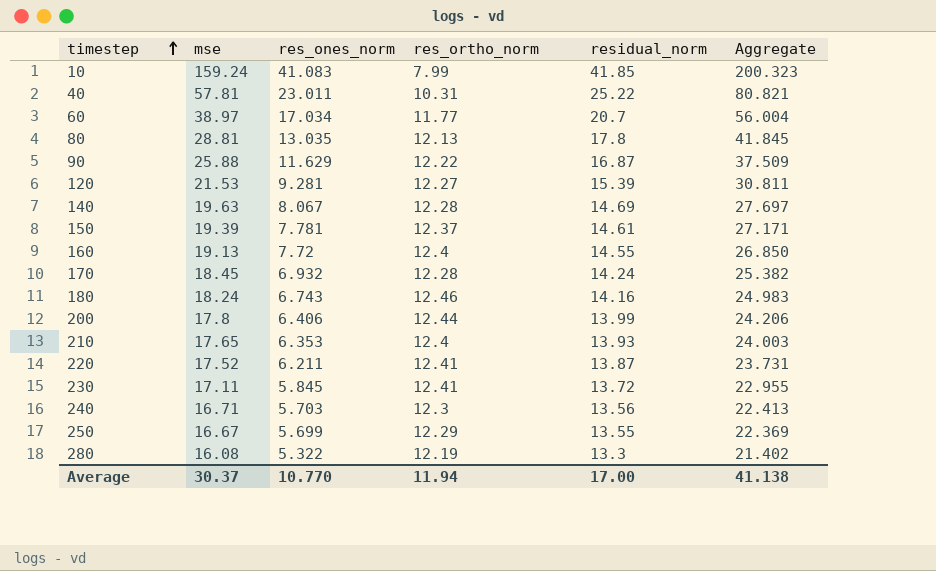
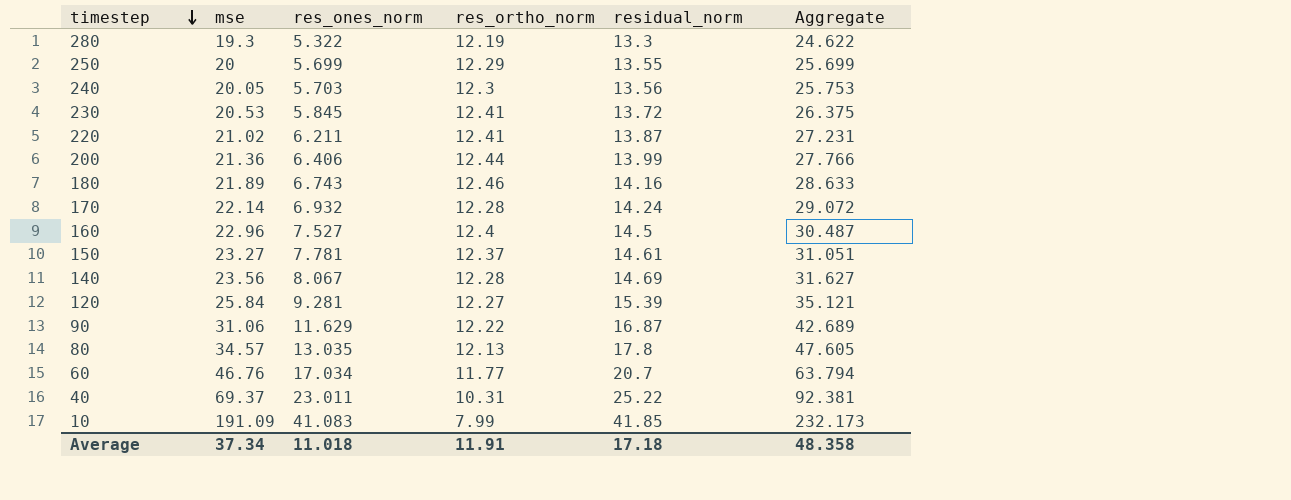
row order: timestep ascending -> timestep descending
row 210: 17.65 | 6.353 | 12.4 | 13.93 | 24.003 -> none
280 | mse: 16.08 -> 19.3
280 | Aggregate: 21.402 -> 24.622
250 | mse: 16.67 -> 20
250 | Aggregate: 22.369 -> 25.699
240 | mse: 16.71 -> 20.05
240 | Aggregate: 22.413 -> 25.753
230 | mse: 17.11 -> 20.53
230 | Aggregate: 22.955 -> 26.375
220 | mse: 17.52 -> 21.02
220 | Aggregate: 23.731 -> 27.231
200 | mse: 17.8 -> 21.36
200 | Aggregate: 24.206 -> 27.766
180 | mse: 18.24 -> 21.89
180 | Aggregate: 24.983 -> 28.633
170 | mse: 18.45 -> 22.14
170 | Aggregate: 25.382 -> 29.072
160 | mse: 19.13 -> 22.96
160 | res_ones_norm: 7.72 -> 7.527
160 | residual_norm: 14.55 -> 14.5
160 | Aggregate: 26.850 -> 30.487
150 | mse: 19.39 -> 23.27
150 | Aggregate: 27.171 -> 31.051
140 | mse: 19.63 -> 23.56
140 | Aggregate: 27.697 -> 31.627
120 | mse: 21.53 -> 25.84
120 | Aggregate: 30.811 -> 35.121
90 | mse: 25.88 -> 31.06
90 | Aggregate: 37.509 -> 42.689
80 | mse: 28.81 -> 34.57
80 | Aggregate: 41.845 -> 47.605
60 | mse: 38.97 -> 46.76
60 | Aggregate: 56.004 -> 63.794
40 | mse: 57.81 -> 69.37
40 | Aggregate: 80.821 -> 92.381
10 | mse: 159.24 -> 191.09
10 | Aggregate: 200.323 -> 232.173
Average | mse: 30.37 -> 37.34
Average | res_ones_norm: 10.770 -> 11.018
Average | res_ortho_norm: 11.94 -> 11.91
Average | residual_norm: 17.00 -> 17.18
Average | Aggregate: 41.138 -> 48.358

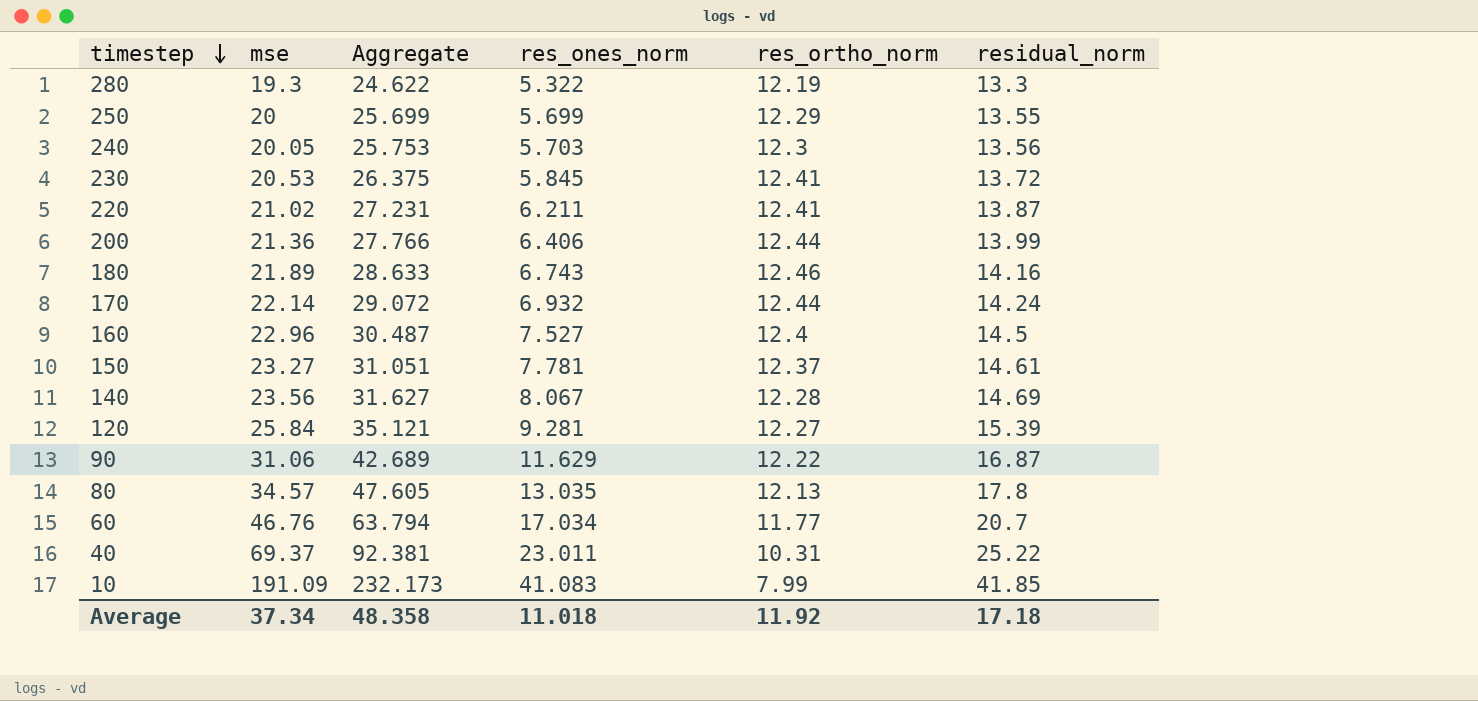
column Aggregate | position: 6 -> 3
170 | res_ortho_norm: 12.28 -> 12.44
Average | res_ortho_norm: 11.91 -> 11.92

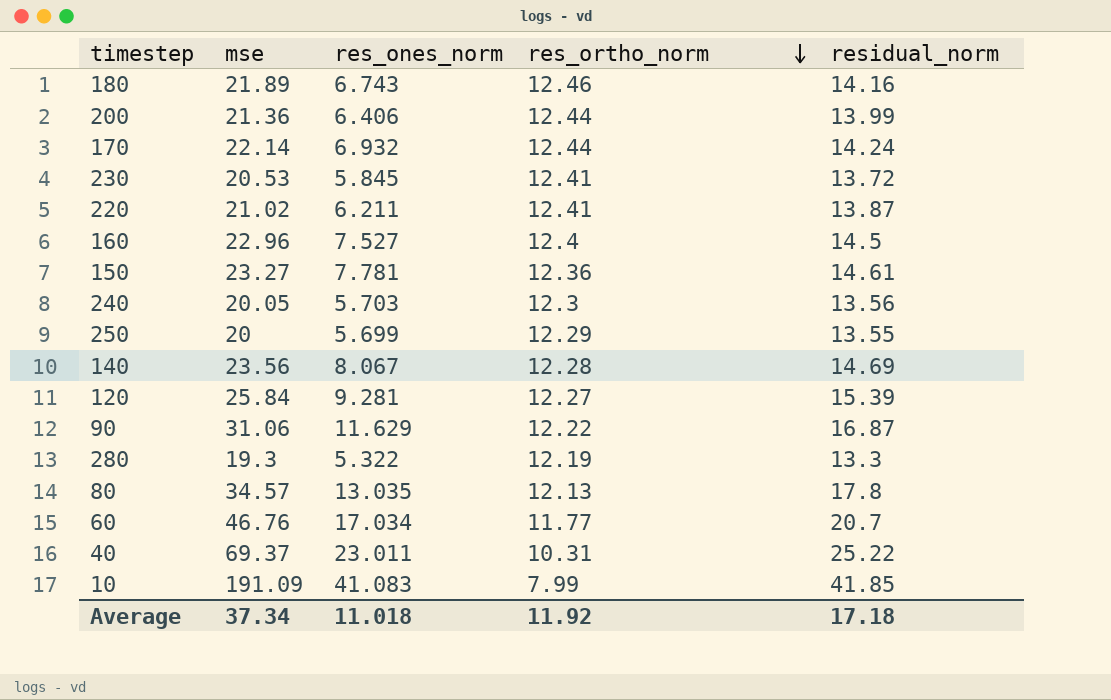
row order: timestep descending -> res_ortho_norm descending
column Aggregate | formula: [mse] + [res_ones_norm] -> none
150 | res_ortho_norm: 12.37 -> 12.36

